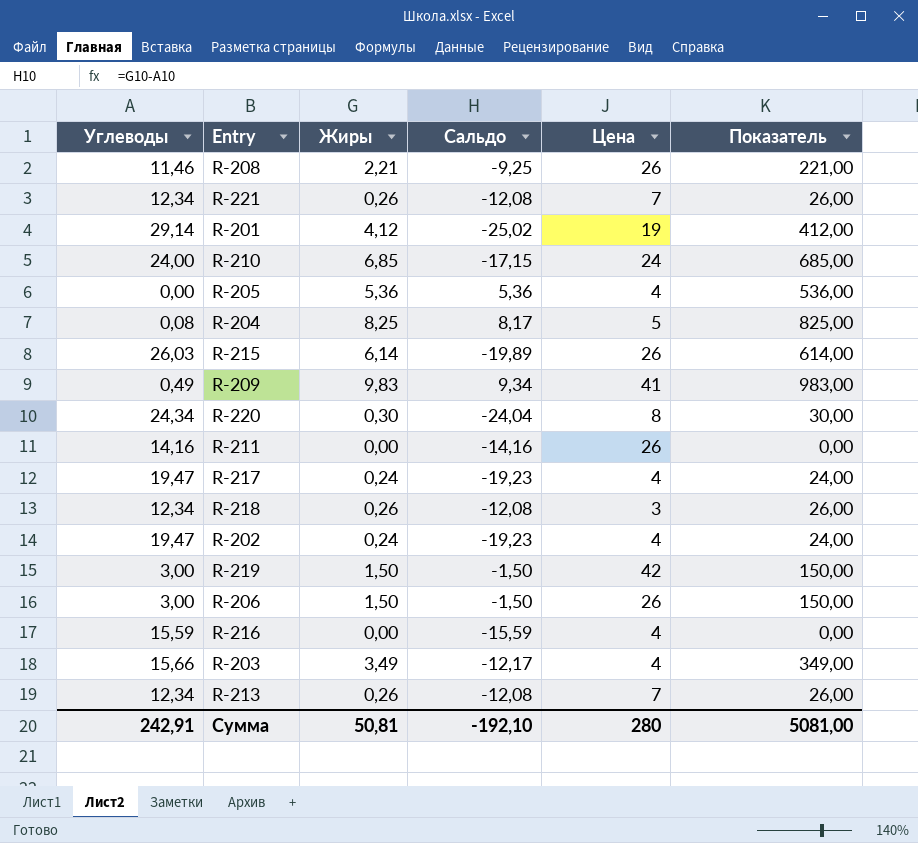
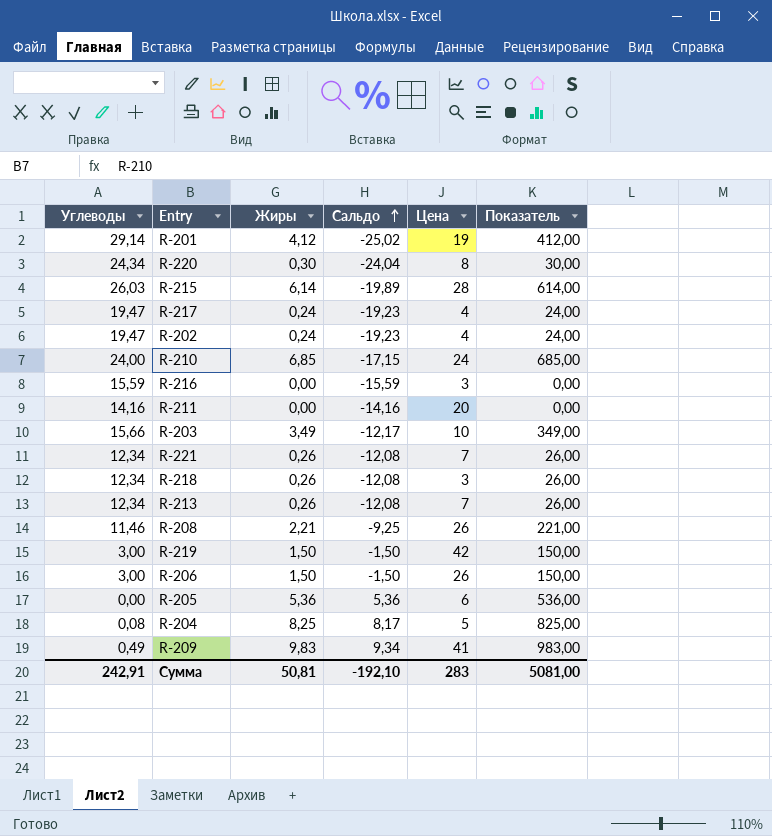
row order: none -> Сальдо ascending
R-215 | Цена: 26 -> 28
R-216 | Цена: 4 -> 3
R-211 | Цена: 26 -> 20
R-203 | Цена: 4 -> 10
R-205 | Цена: 4 -> 6
Сумма | Цена: 280 -> 283

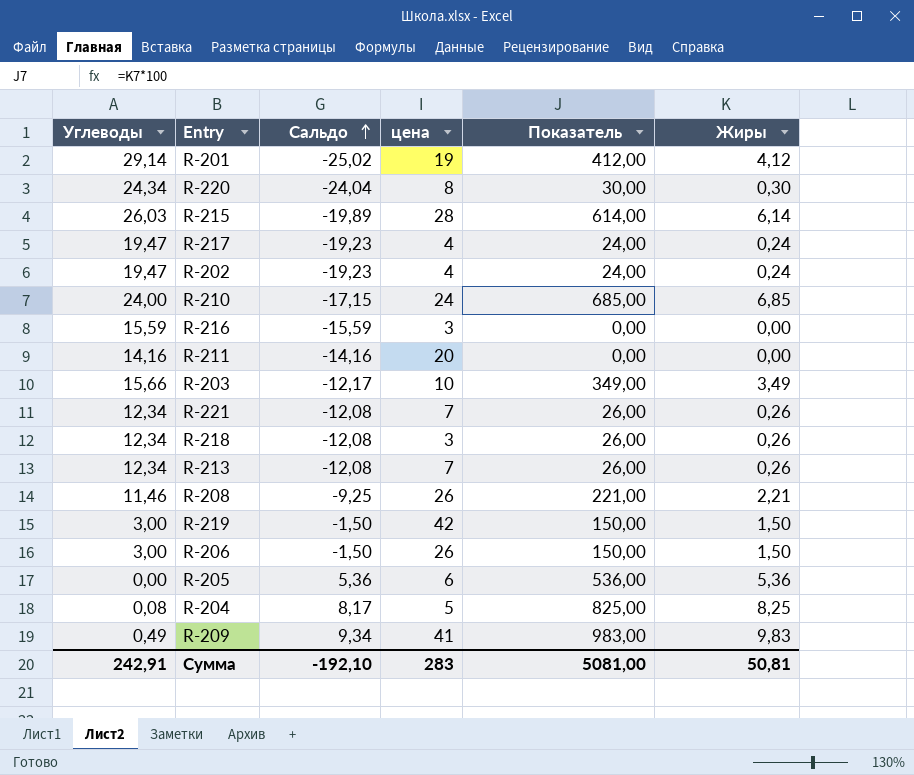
column name: Цена -> цена
column Жиры | position: 3 -> 6

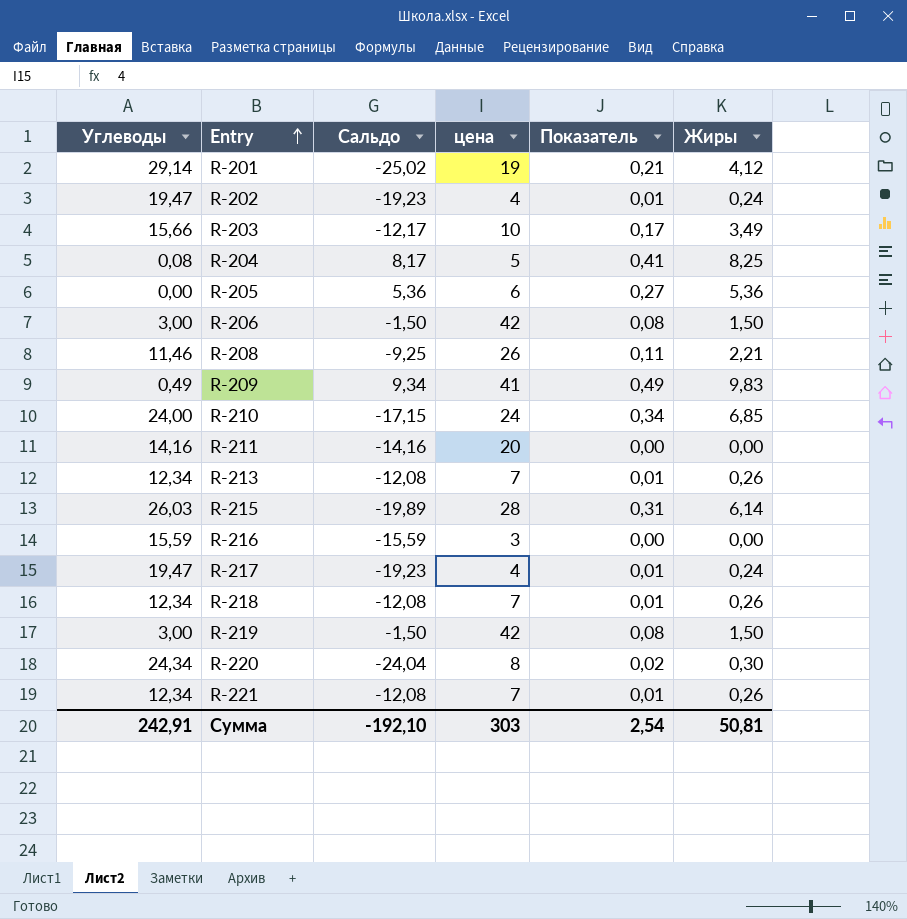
row order: Сальдо ascending -> Entry ascending
column Показатель | formula: [Жиры] * 100 -> [Жиры] * 0,05
R-206 | цена: 26 -> 42
R-218 | цена: 3 -> 7
Сумма | цена: 283 -> 303
Сумма | Показатель: 5081,00 -> 2,54

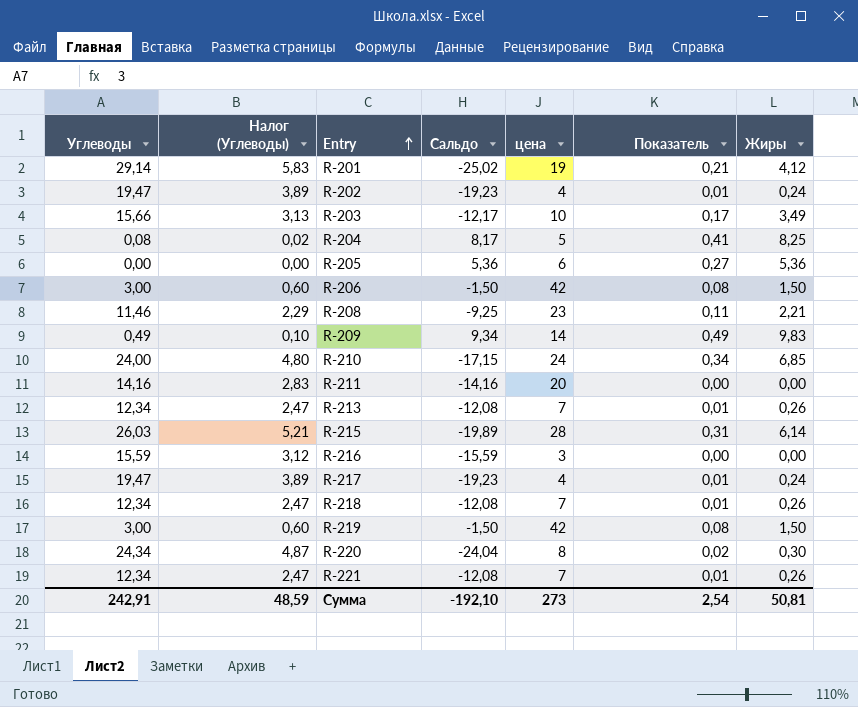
column Налог (Углеводы) | formula: none -> [Углеводы] * 0,2
R-208 | цена: 26 -> 23
R-209 | цена: 41 -> 14
Сумма | цена: 303 -> 273

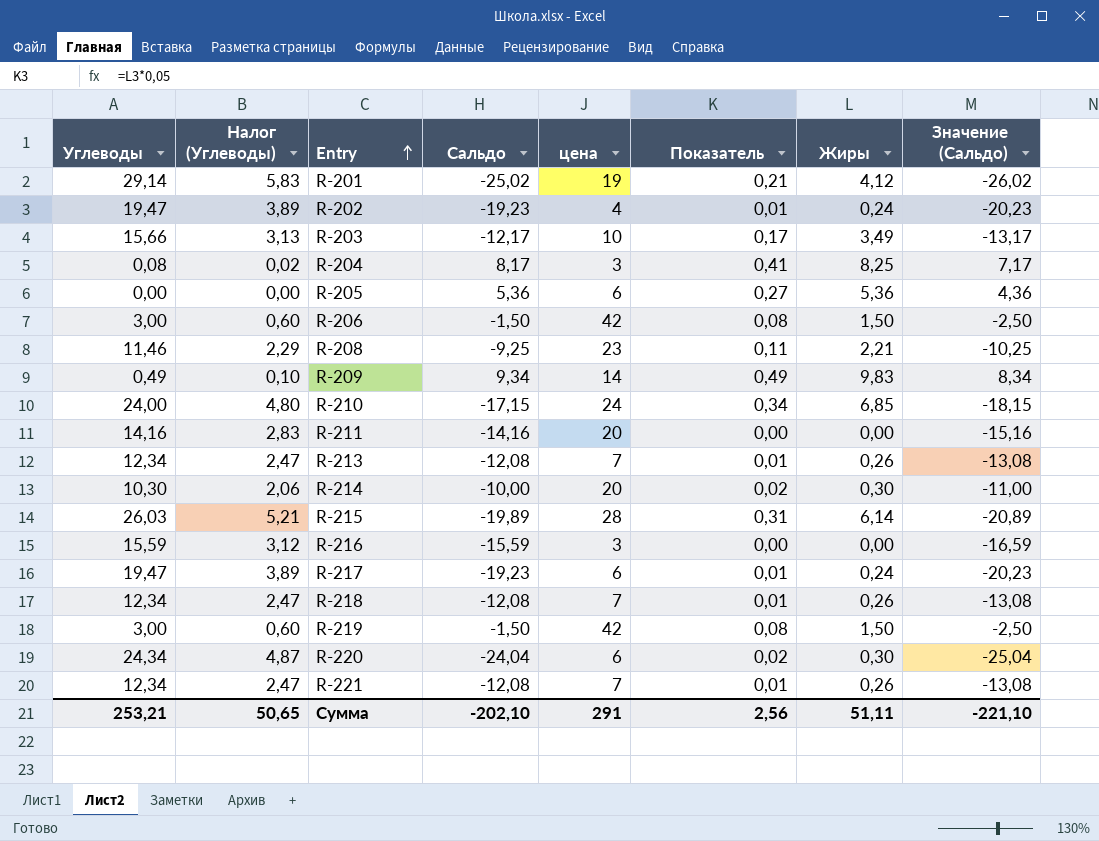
column Значение (Сальдо) | formula: none -> [Сальдо] - 1
R-204 | цена: 5 -> 3
row R-214: none -> 10,30 | 2,06 | -10,00 | 20 | 0,02 | 0,30 | -11,00
R-217 | цена: 4 -> 6
R-220 | цена: 8 -> 6
Сумма | Углеводы: 242,91 -> 253,21
Сумма | Налог (Углеводы): 48,59 -> 50,65
Сумма | Сальдо: -192,10 -> -202,10
Сумма | цена: 273 -> 291
Сумма | Показатель: 2,54 -> 2,56
Сумма | Жиры: 50,81 -> 51,11

